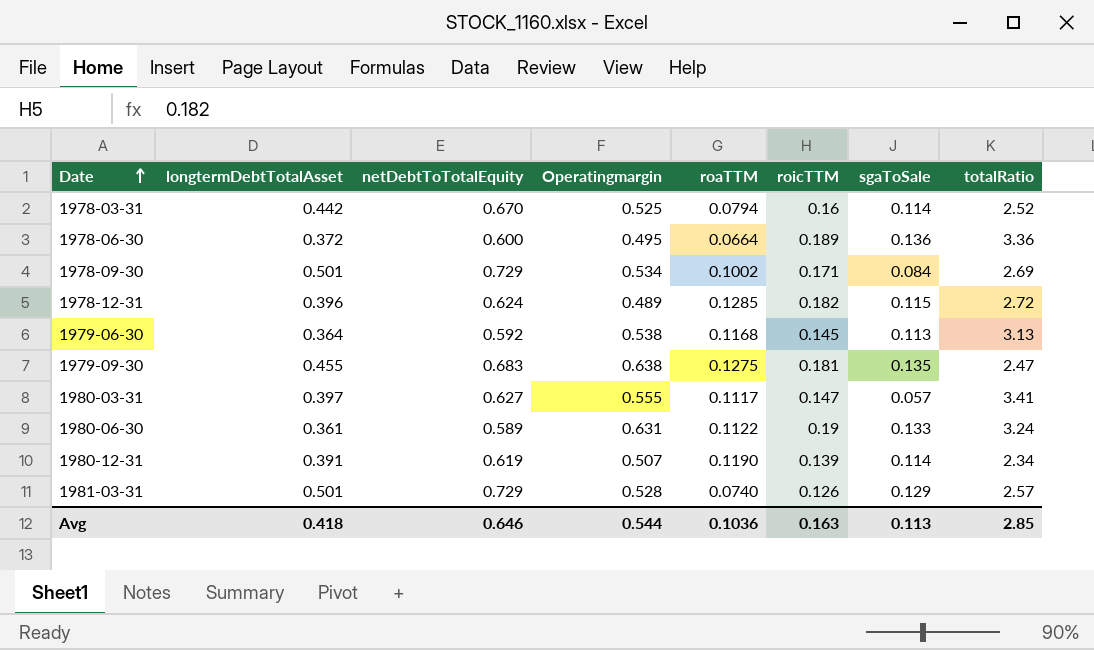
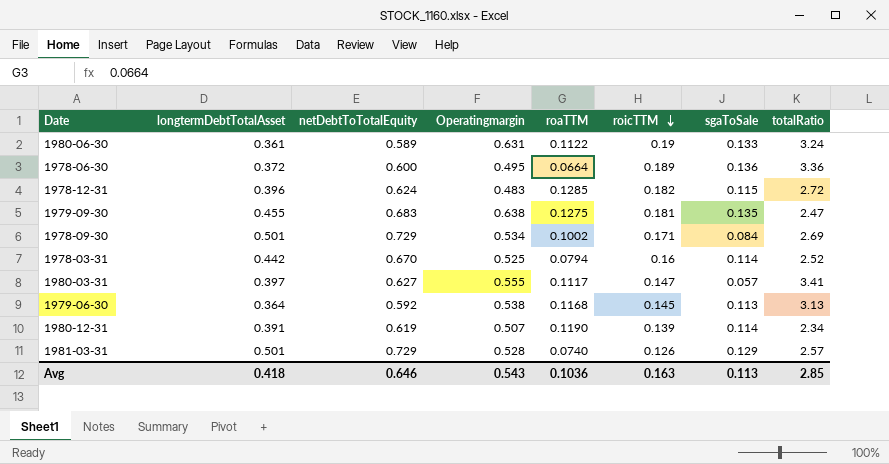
row order: Date ascending -> roicTTM descending
1978-12-31 | Operatingmargin: 0.489 -> 0.483
Avg | Operatingmargin: 0.544 -> 0.543

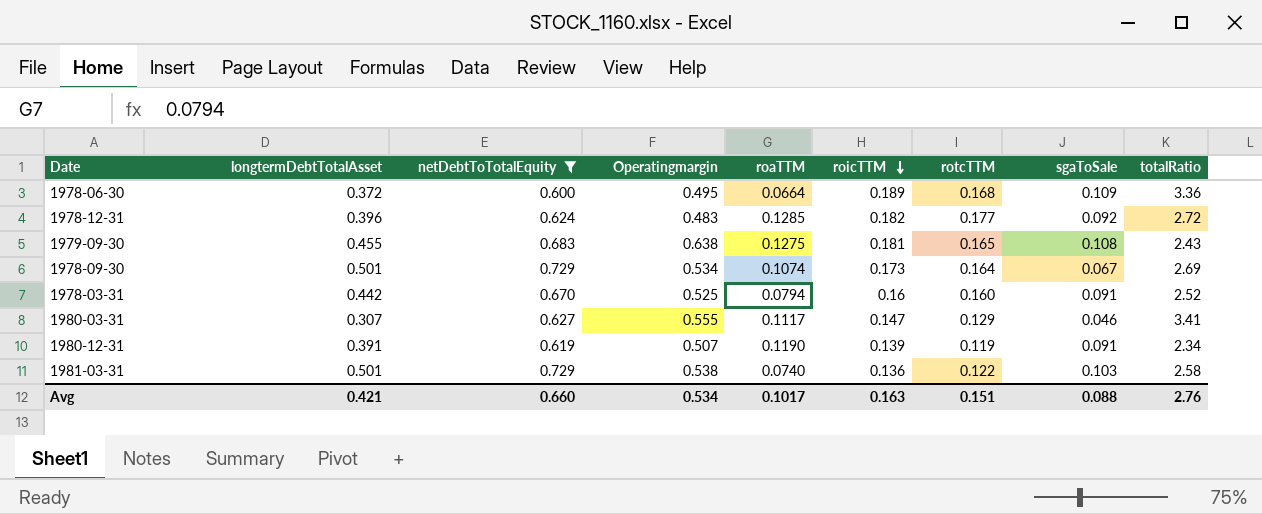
filter: none -> netDebtToTotalEquity >= 0.600
column rotcTTM | position: none -> 7
1978-06-30 | sgaToSale: 0.136 -> 0.109
1978-12-31 | sgaToSale: 0.115 -> 0.092
1979-09-30 | sgaToSale: 0.135 -> 0.108
1979-09-30 | totalRatio: 2.47 -> 2.43
1978-09-30 | roaTTM: 0.1002 -> 0.1074
1978-09-30 | roicTTM: 0.171 -> 0.173
1978-09-30 | sgaToSale: 0.084 -> 0.067
1978-03-31 | sgaToSale: 0.114 -> 0.091
1980-03-31 | longtermDebtTotalAsset: 0.397 -> 0.307
1980-03-31 | sgaToSale: 0.057 -> 0.046
1980-12-31 | sgaToSale: 0.114 -> 0.091
1981-03-31 | Operatingmargin: 0.528 -> 0.538
1981-03-31 | roicTTM: 0.126 -> 0.136
1981-03-31 | sgaToSale: 0.129 -> 0.103
1981-03-31 | totalRatio: 2.57 -> 2.58
Avg | longtermDebtTotalAsset: 0.418 -> 0.421
Avg | netDebtToTotalEquity: 0.646 -> 0.660
Avg | Operatingmargin: 0.543 -> 0.534
Avg | roaTTM: 0.1036 -> 0.1017
Avg | sgaToSale: 0.113 -> 0.088
Avg | totalRatio: 2.85 -> 2.76

